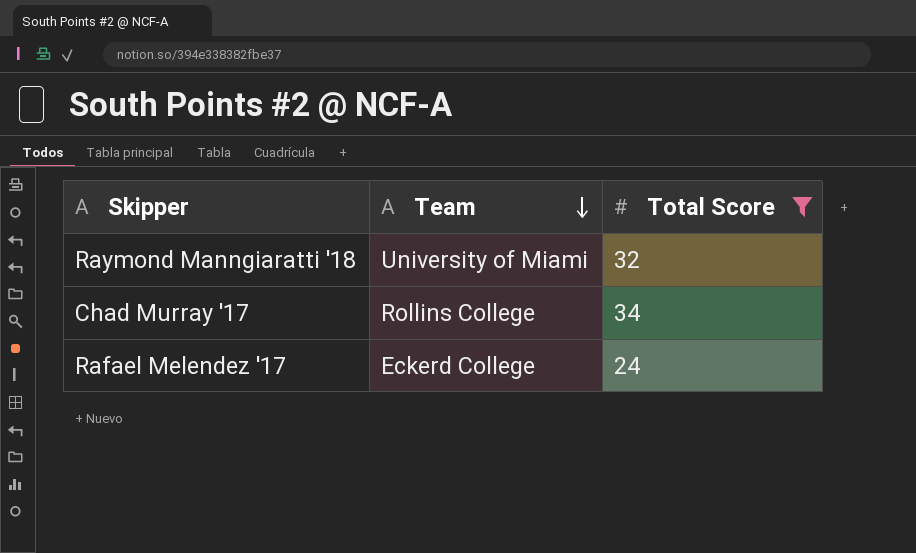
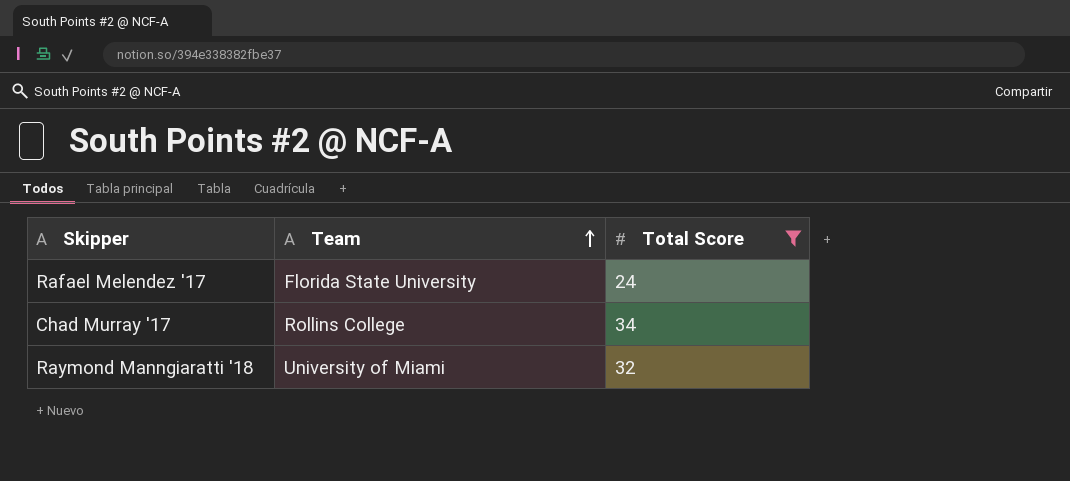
row order: Team descending -> Team ascending
Rafael Melendez '17 | Team: Eckerd College -> Florida State University

